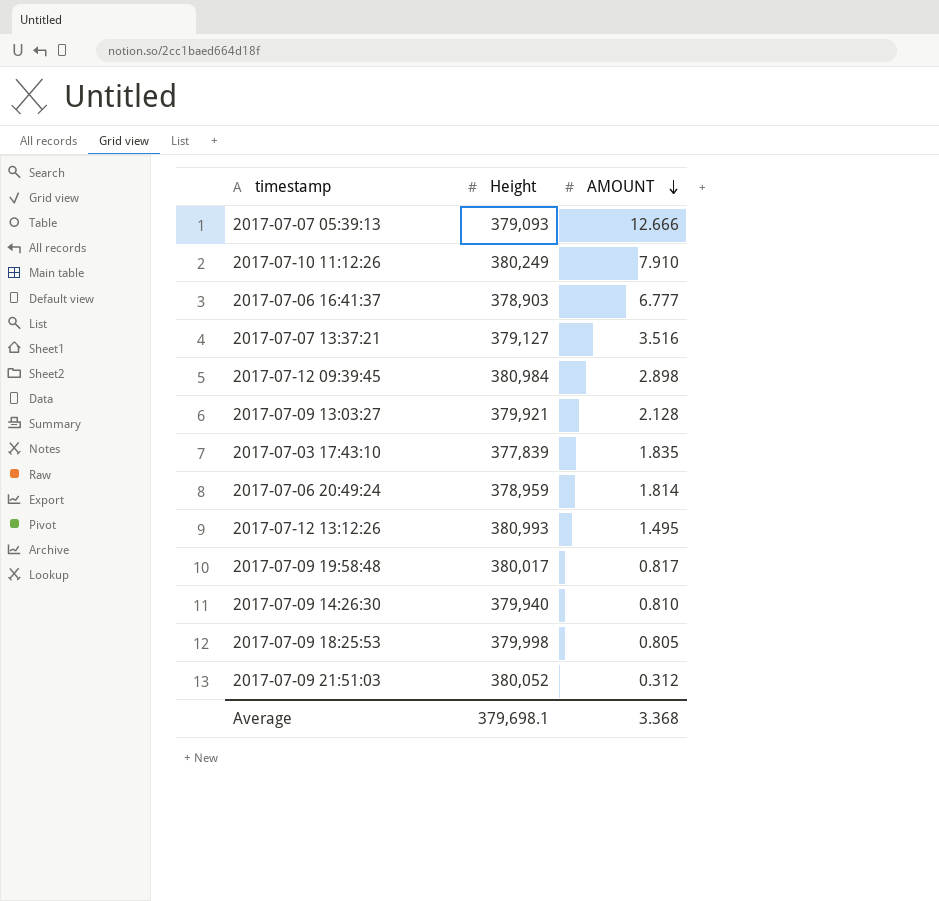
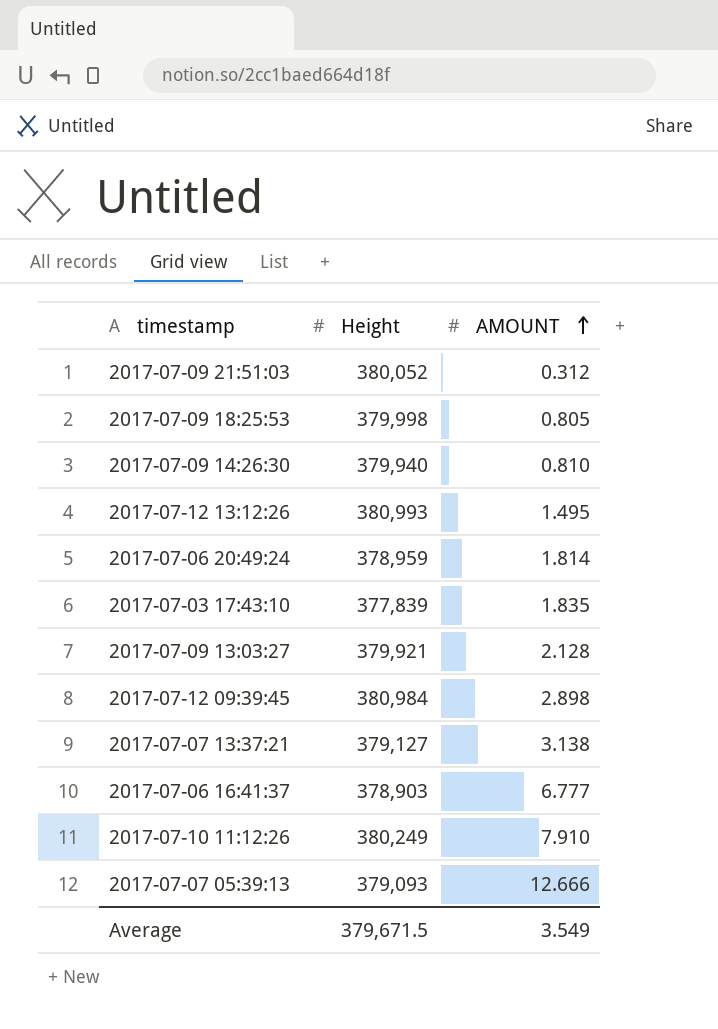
row order: AMOUNT descending -> AMOUNT ascending
row 2017-07-09 19:58:48: 380,017 | 0.817 -> none
2017-07-07 13:37:21 | AMOUNT: 3.516 -> 3.138
Average | Height: 379,698.1 -> 379,671.5
Average | AMOUNT: 3.368 -> 3.549

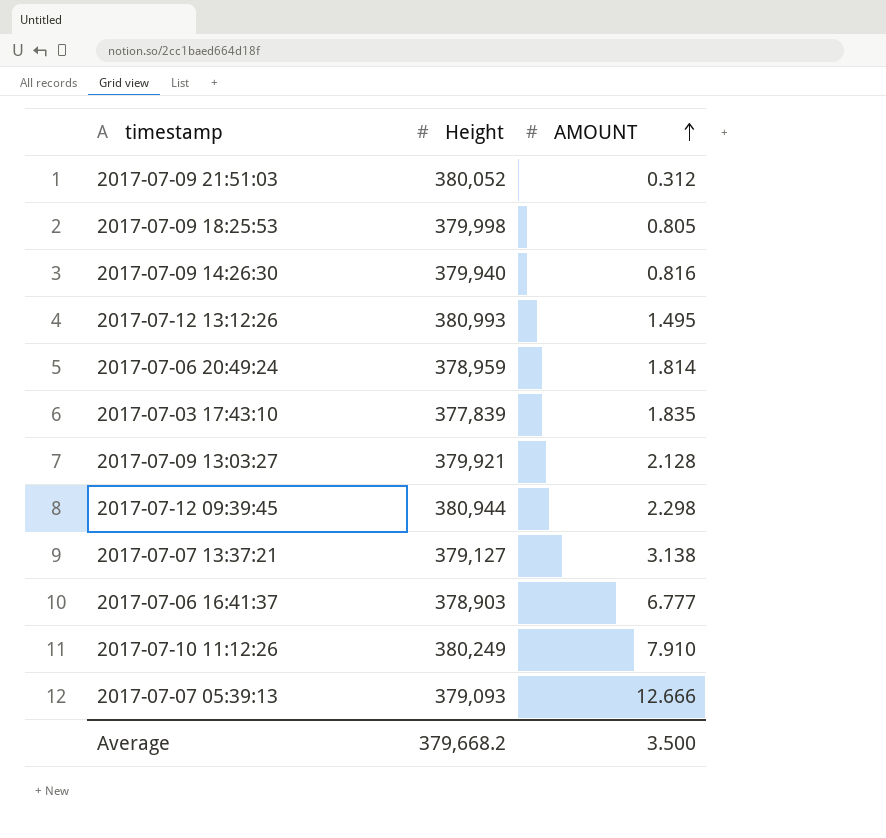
2017-07-09 14:26:30 | AMOUNT: 0.810 -> 0.816
2017-07-12 09:39:45 | Height: 380,984 -> 380,944
2017-07-12 09:39:45 | AMOUNT: 2.898 -> 2.298
Average | Height: 379,671.5 -> 379,668.2
Average | AMOUNT: 3.549 -> 3.500

